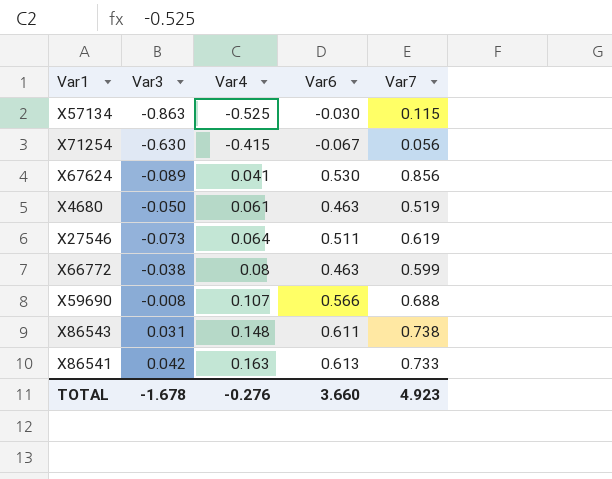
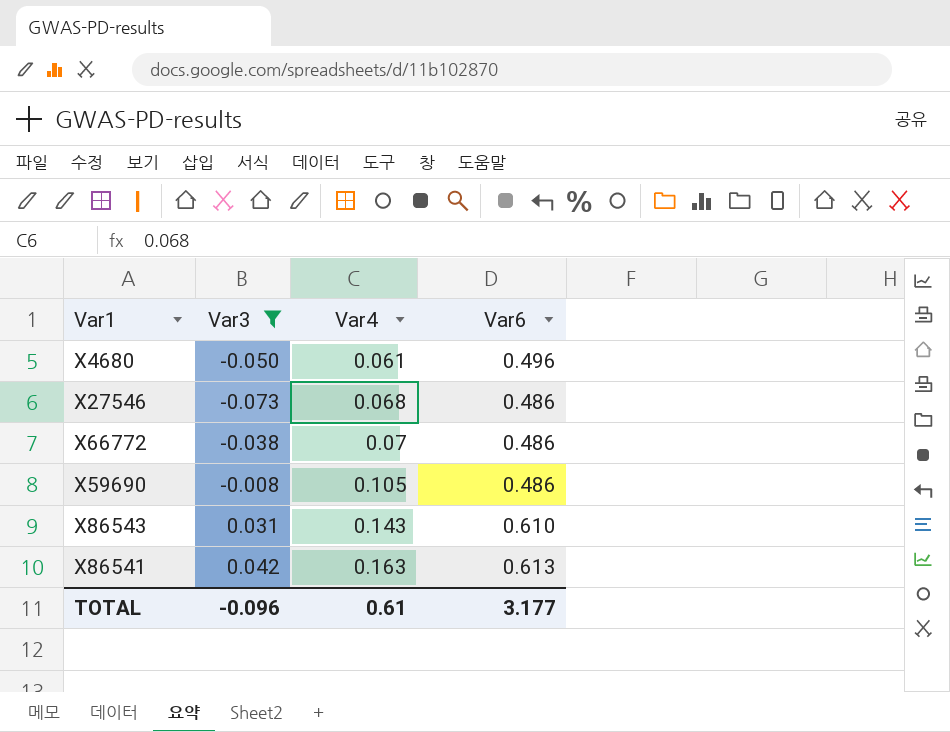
filter: none -> Var3 >= -0.073
column Var7 | position: 5 -> none
X4680 | Var6: 0.463 -> 0.496
X27546 | Var4: 0.064 -> 0.068
X27546 | Var6: 0.511 -> 0.486
X66772 | Var4: 0.08 -> 0.07
X66772 | Var6: 0.463 -> 0.486
X59690 | Var4: 0.107 -> 0.105
X59690 | Var6: 0.566 -> 0.486
X86543 | Var4: 0.148 -> 0.143
X86543 | Var6: 0.611 -> 0.610
TOTAL | Var3: -1.678 -> -0.096
TOTAL | Var4: -0.276 -> 0.61
TOTAL | Var6: 3.660 -> 3.177

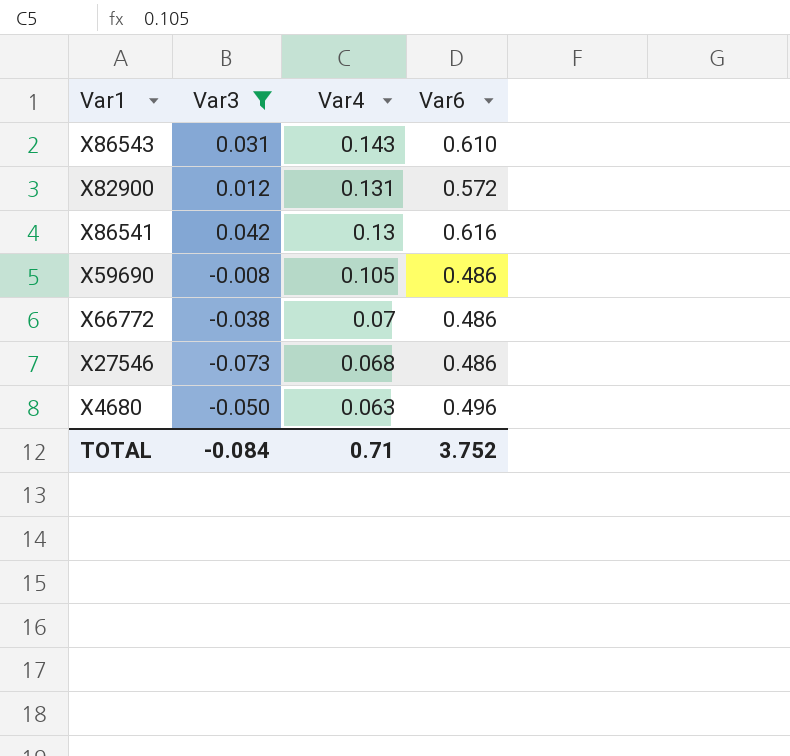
row order: Var4 ascending -> Var4 descending
row X82900: none -> 0.012 | 0.131 | 0.572
X86541 | Var4: 0.163 -> 0.13
X86541 | Var6: 0.613 -> 0.616
X4680 | Var4: 0.061 -> 0.063
TOTAL | Var3: -0.096 -> -0.084
TOTAL | Var4: 0.61 -> 0.71
TOTAL | Var6: 3.177 -> 3.752

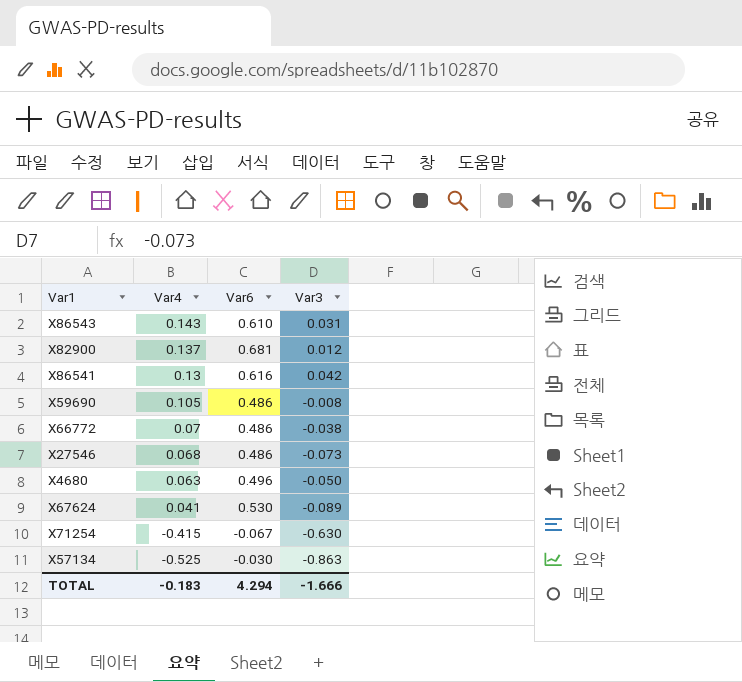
filter: Var3 >= -0.073 -> none
column Var3 | position: 2 -> 4
X82900 | Var4: 0.131 -> 0.137
X82900 | Var6: 0.572 -> 0.681
TOTAL | Var4: 0.71 -> -0.183
TOTAL | Var6: 3.752 -> 4.294
TOTAL | Var3: -0.084 -> -1.666

